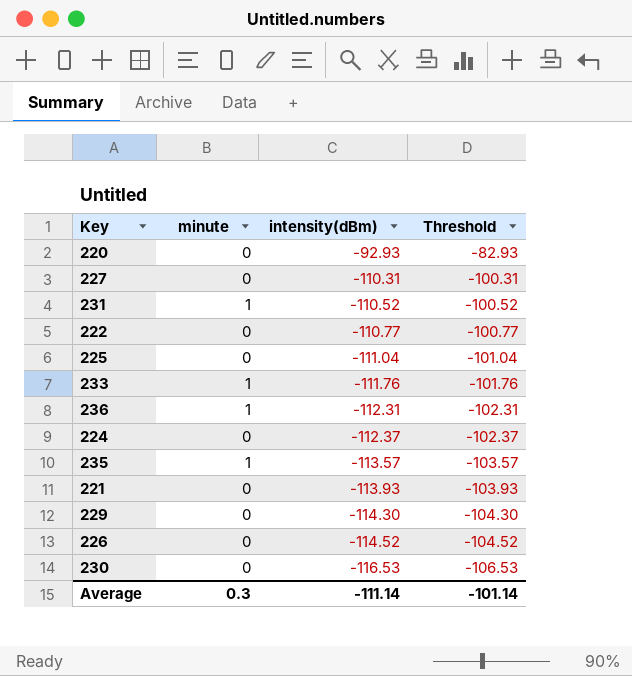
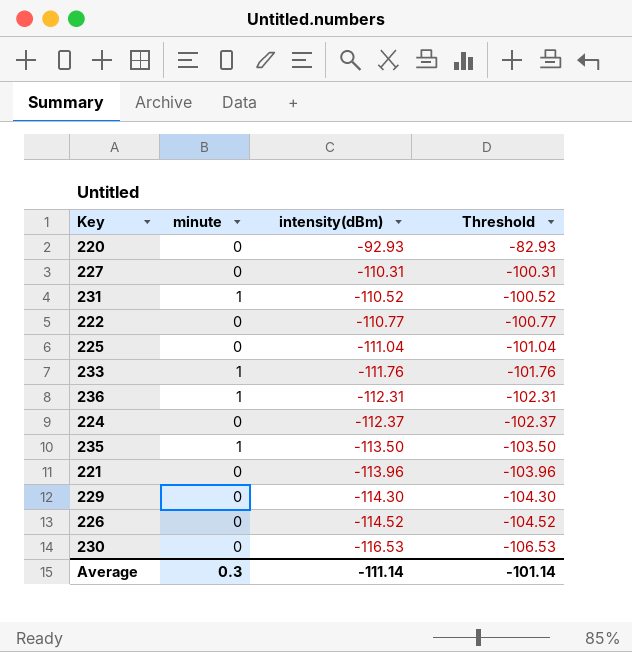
235 | intensity(dBm): -113.57 -> -113.50
235 | Threshold: -103.57 -> -103.50
221 | intensity(dBm): -113.93 -> -113.96
221 | Threshold: -103.93 -> -103.96

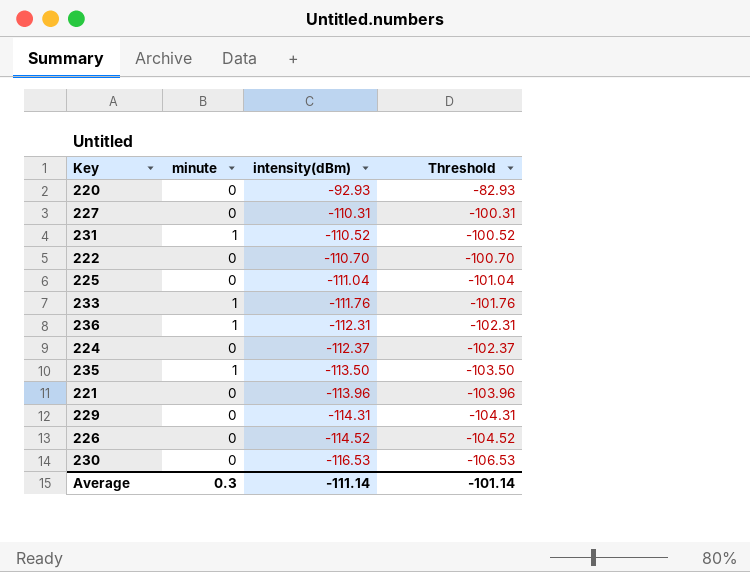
222 | intensity(dBm): -110.77 -> -110.70
222 | Threshold: -100.77 -> -100.70
229 | intensity(dBm): -114.30 -> -114.31
229 | Threshold: -104.30 -> -104.31

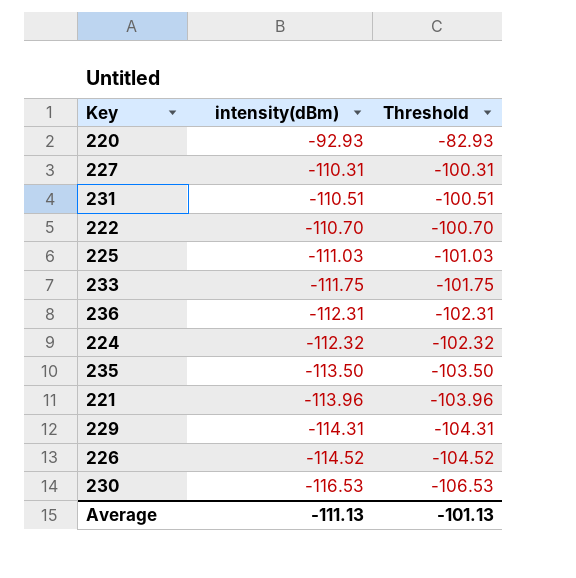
column minute | position: 2 -> none
231 | intensity(dBm): -110.52 -> -110.51
231 | Threshold: -100.52 -> -100.51
225 | intensity(dBm): -111.04 -> -111.03
225 | Threshold: -101.04 -> -101.03
233 | intensity(dBm): -111.76 -> -111.75
233 | Threshold: -101.76 -> -101.75
224 | intensity(dBm): -112.37 -> -112.32
224 | Threshold: -102.37 -> -102.32
Average | intensity(dBm): -111.14 -> -111.13
Average | Threshold: -101.14 -> -101.13

